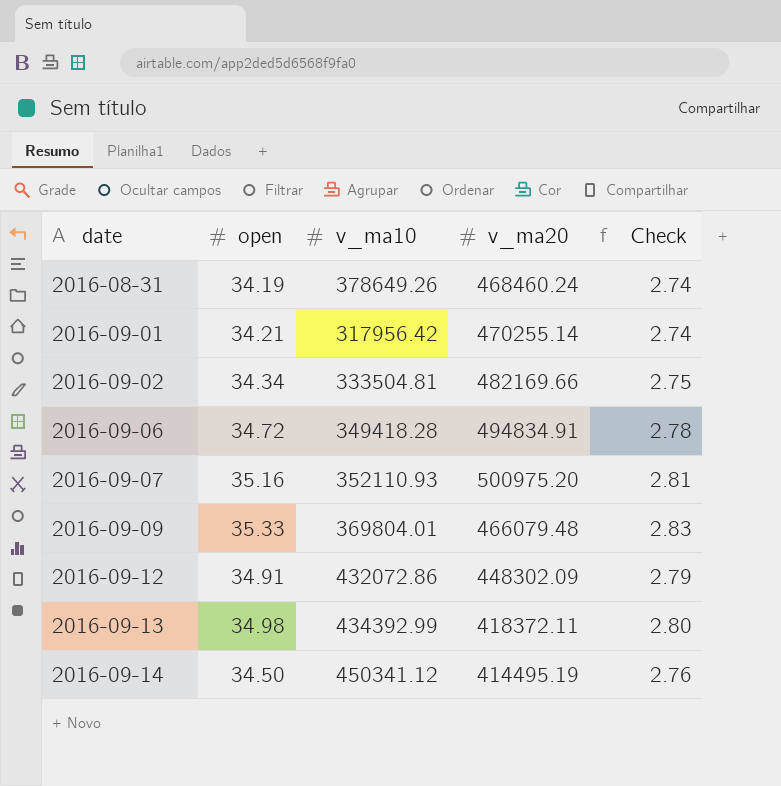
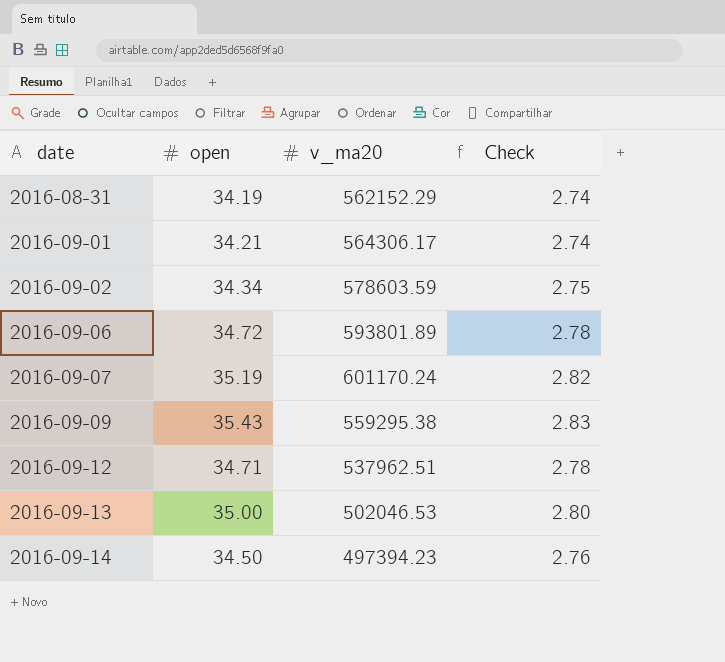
column v_ma10 | position: 3 -> none
2016-08-31 | v_ma20: 468460.24 -> 562152.29
2016-09-01 | v_ma20: 470255.14 -> 564306.17
2016-09-02 | v_ma20: 482169.66 -> 578603.59
2016-09-06 | v_ma20: 494834.91 -> 593801.89
2016-09-07 | open: 35.16 -> 35.19
2016-09-07 | v_ma20: 500975.20 -> 601170.24
2016-09-07 | Check: 2.81 -> 2.82
2016-09-09 | open: 35.33 -> 35.43
2016-09-09 | v_ma20: 466079.48 -> 559295.38
2016-09-12 | open: 34.91 -> 34.71
2016-09-12 | v_ma20: 448302.09 -> 537962.51
2016-09-12 | Check: 2.79 -> 2.78
2016-09-13 | open: 34.98 -> 35.00
2016-09-13 | v_ma20: 418372.11 -> 502046.53
2016-09-14 | v_ma20: 414495.19 -> 497394.23

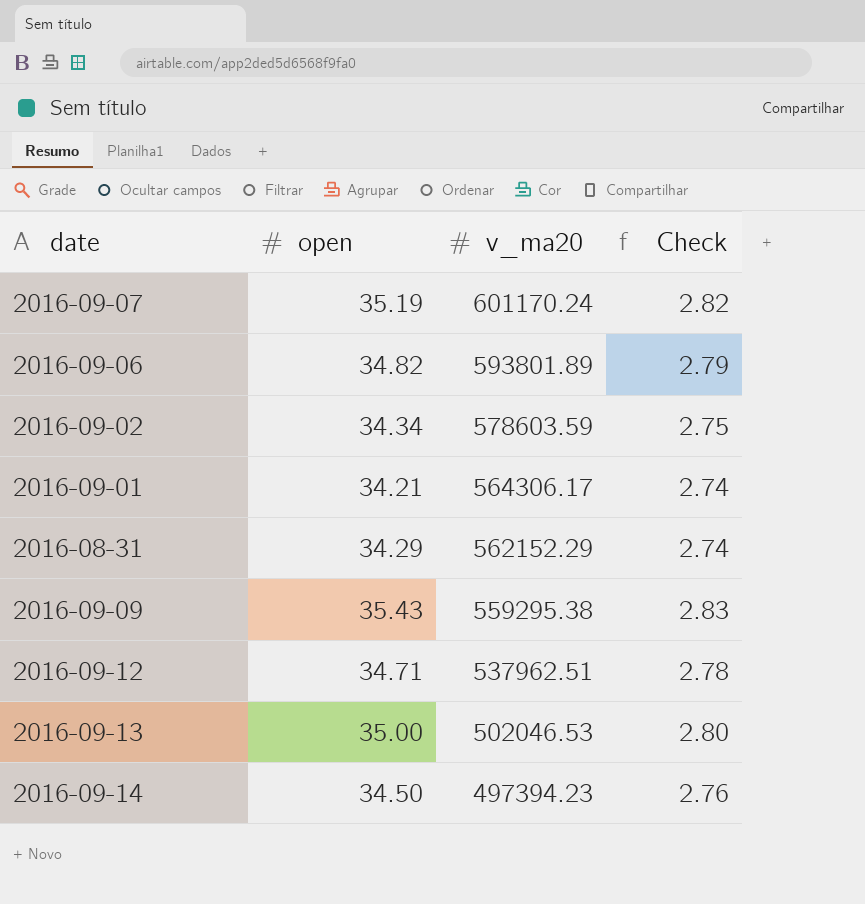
row order: date ascending -> v_ma20 descending
2016-09-06 | open: 34.72 -> 34.82
2016-09-06 | Check: 2.78 -> 2.79
2016-08-31 | open: 34.19 -> 34.29

